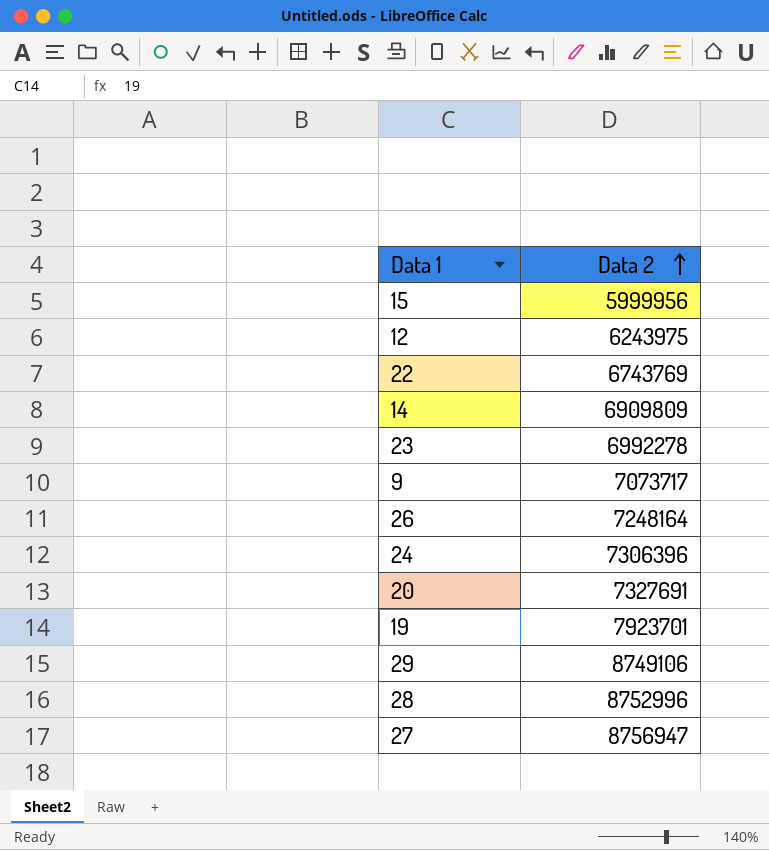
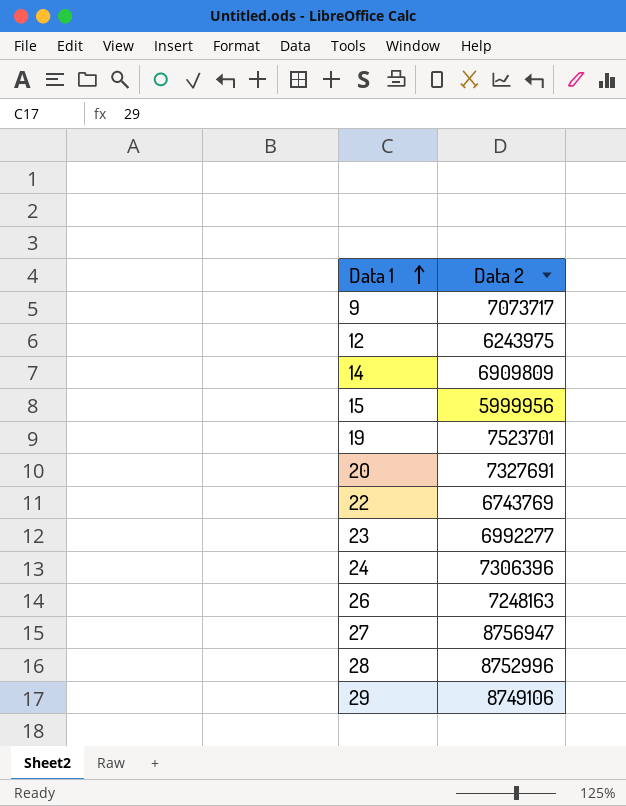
row order: Data 2 ascending -> Data 1 ascending
19 | Data 2: 7923701 -> 7523701
23 | Data 2: 6992278 -> 6992277
26 | Data 2: 7248164 -> 7248163

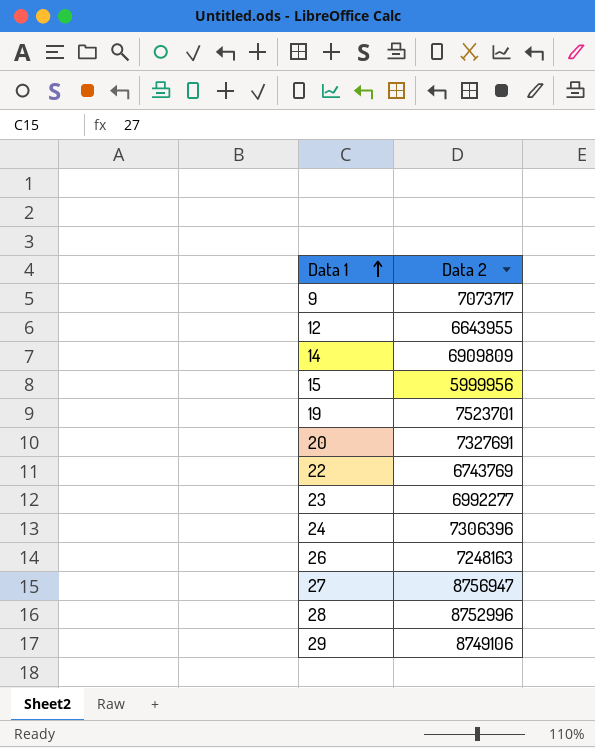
12 | Data 2: 6243975 -> 6643955

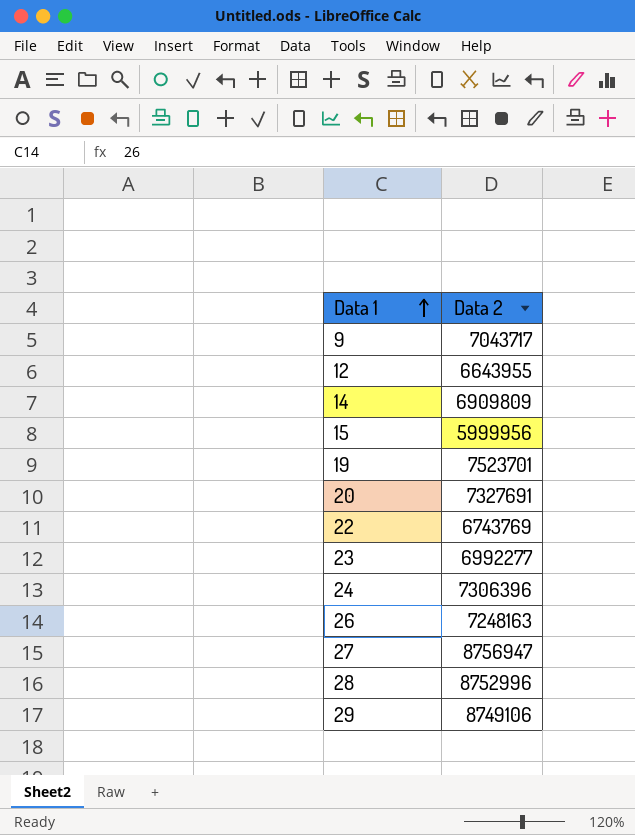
9 | Data 2: 7073717 -> 7043717

